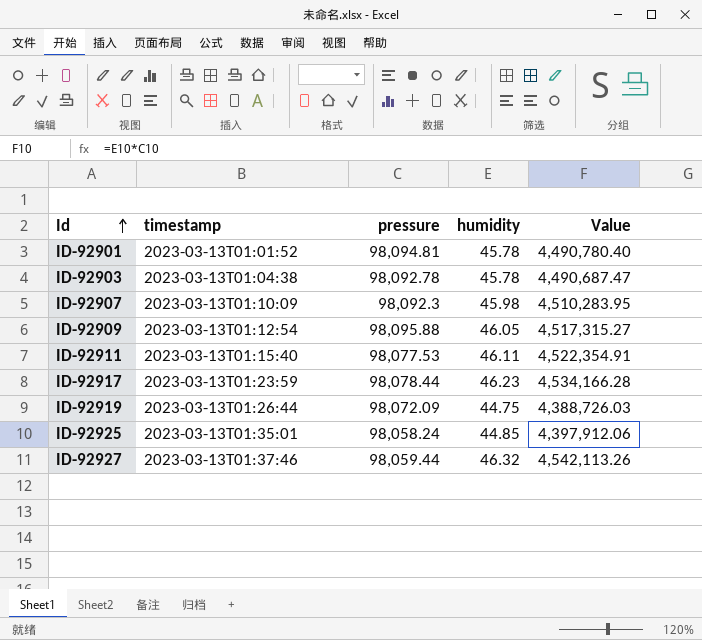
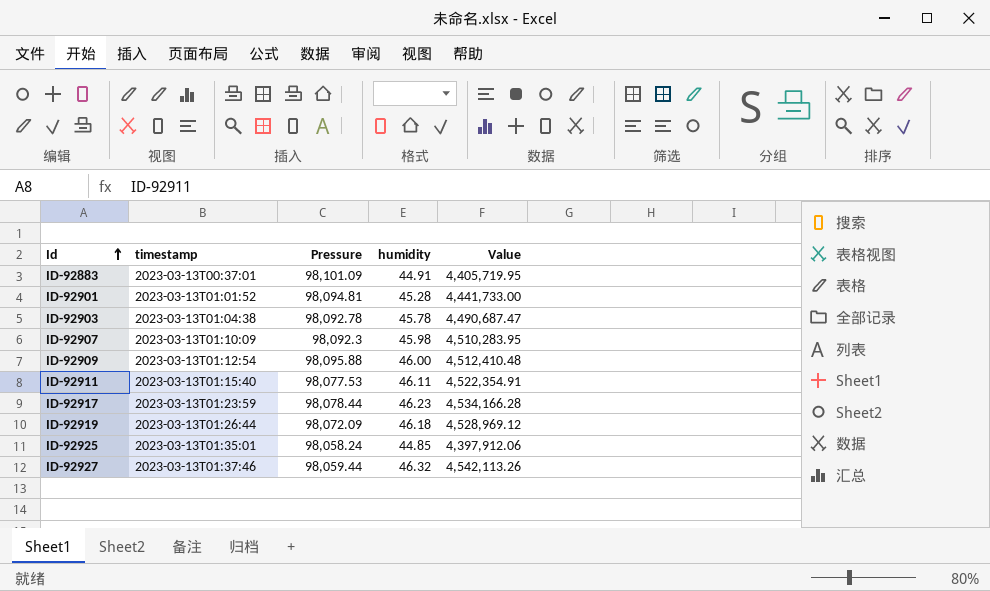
column name: pressure -> Pressure
row ID-92883: none -> 2023-03-13T00:37:01 | 98,101.09 | 44.91 | 4,405,719.95
ID-92901 | humidity: 45.78 -> 45.28
ID-92901 | Value: 4,490,780.40 -> 4,441,733.00
ID-92909 | humidity: 46.05 -> 46.00
ID-92909 | Value: 4,517,315.27 -> 4,512,410.48
ID-92919 | humidity: 44.75 -> 46.18
ID-92919 | Value: 4,388,726.03 -> 4,528,969.12

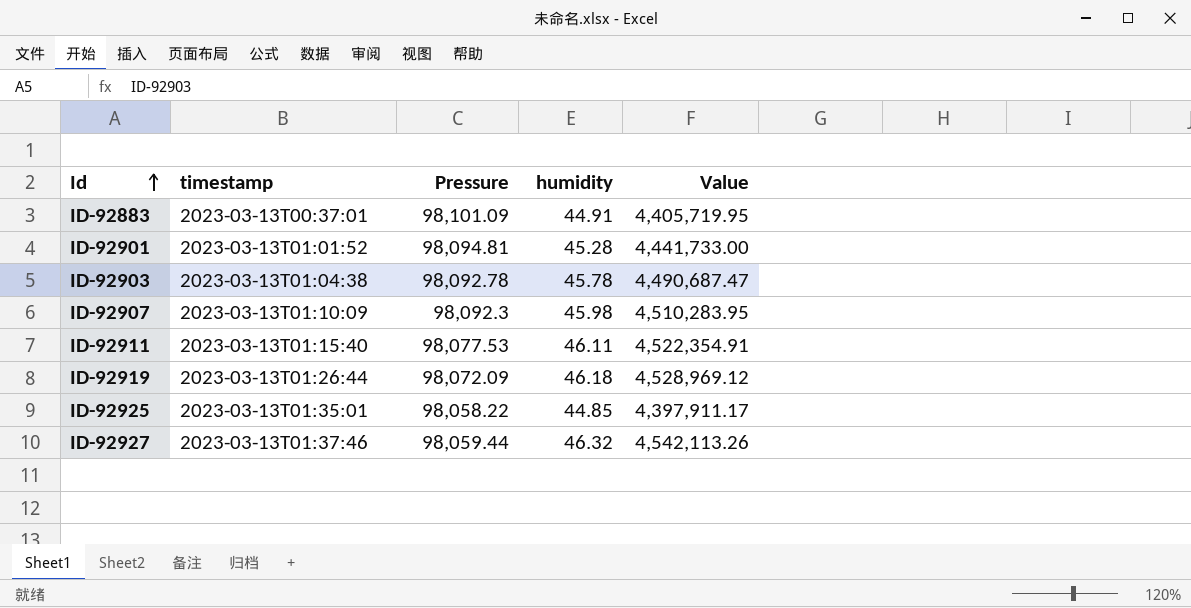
row ID-92909: 2023-03-13T01:12:54 | 98,095.88 | 46.00 | 4,512,410.48 -> none
row ID-92917: 2023-03-13T01:23:59 | 98,078.44 | 46.23 | 4,534,166.28 -> none
ID-92925 | Pressure: 98,058.24 -> 98,058.22
ID-92925 | Value: 4,397,912.06 -> 4,397,911.17

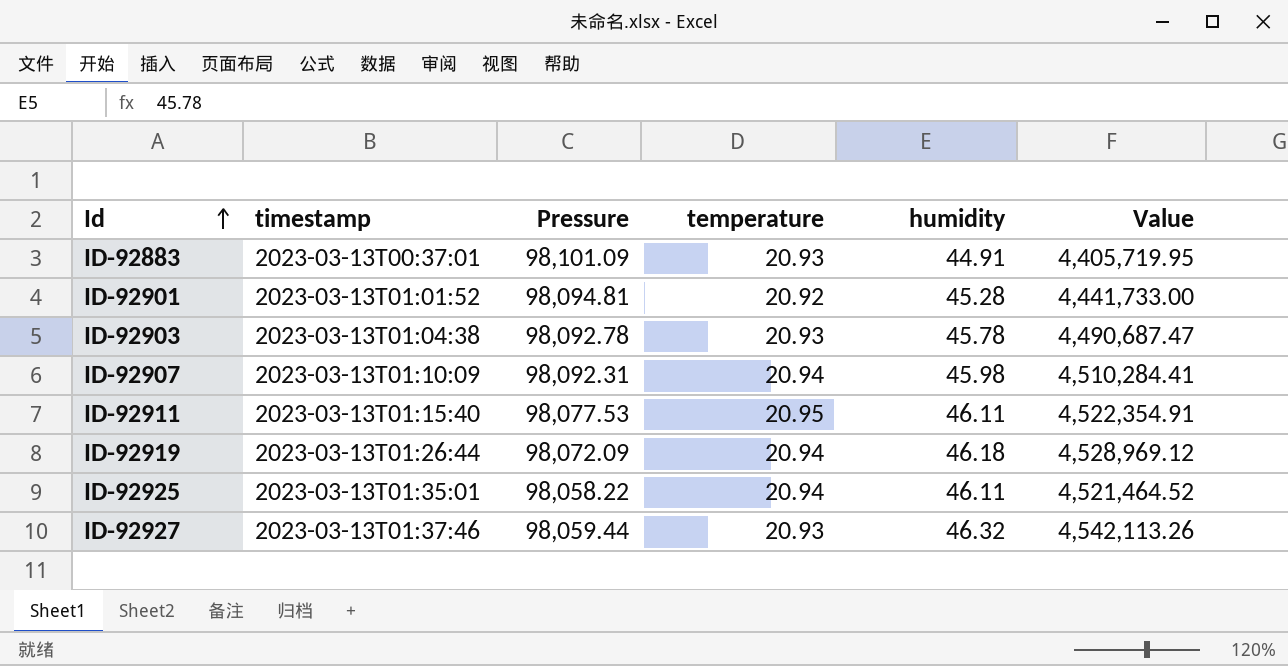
column temperature | position: none -> 4
ID-92907 | Pressure: 98,092.3 -> 98,092.31
ID-92907 | Value: 4,510,283.95 -> 4,510,284.41
ID-92925 | humidity: 44.85 -> 46.11
ID-92925 | Value: 4,397,911.17 -> 4,521,464.52

